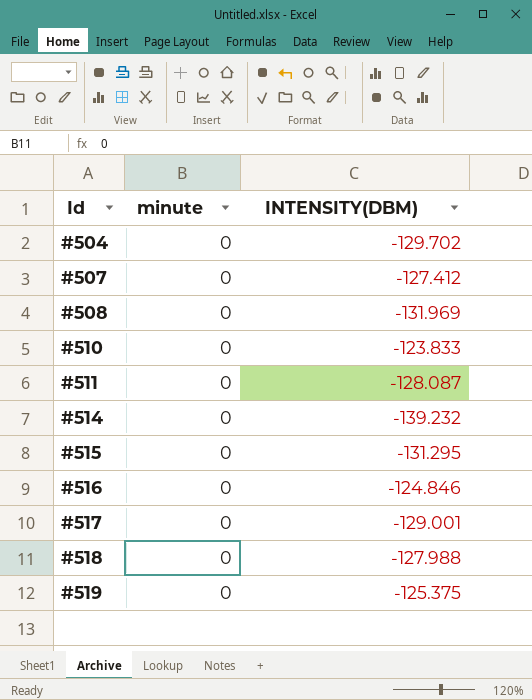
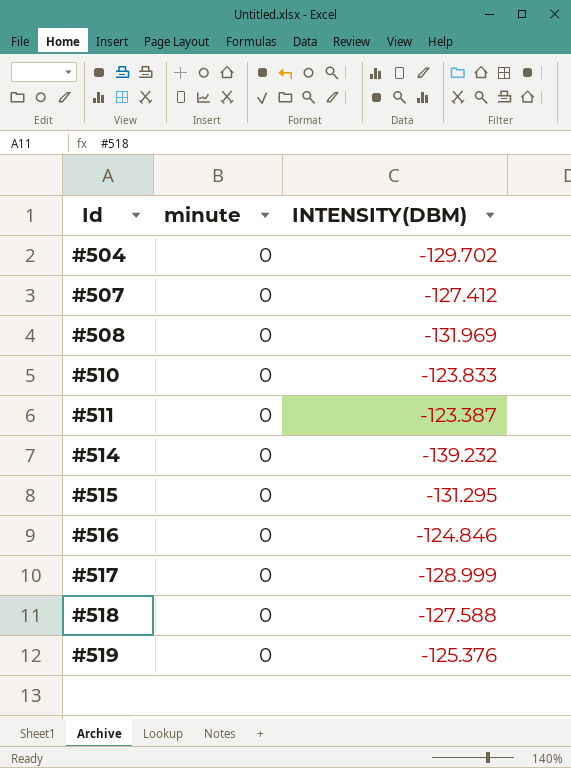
#511 | INTENSITY(DBM): -128.087 -> -123.387
#517 | INTENSITY(DBM): -129.001 -> -128.999
#518 | INTENSITY(DBM): -127.988 -> -127.588
#519 | INTENSITY(DBM): -125.375 -> -125.376

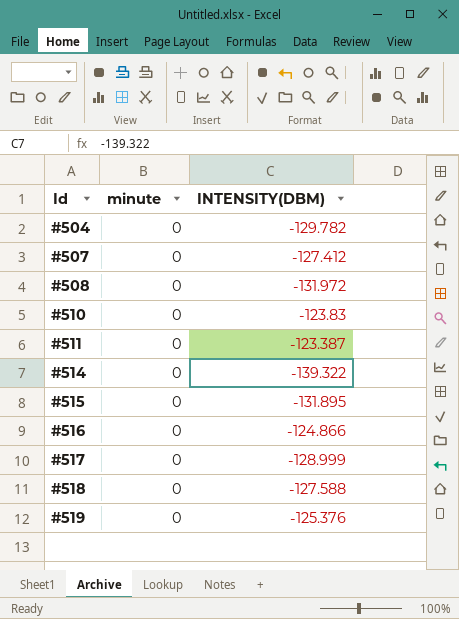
#504 | INTENSITY(DBM): -129.702 -> -129.782
#508 | INTENSITY(DBM): -131.969 -> -131.972
#510 | INTENSITY(DBM): -123.833 -> -123.83
#514 | INTENSITY(DBM): -139.232 -> -139.322
#515 | INTENSITY(DBM): -131.295 -> -131.895
#516 | INTENSITY(DBM): -124.846 -> -124.866

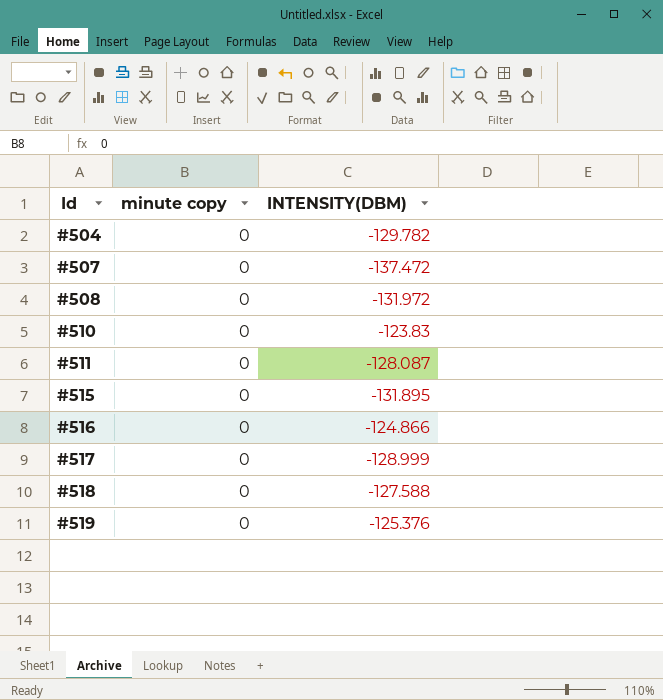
column name: minute -> minute copy
row #514: 0 | -139.322 -> none
#507 | INTENSITY(DBM): -127.412 -> -137.472
#511 | INTENSITY(DBM): -123.387 -> -128.087

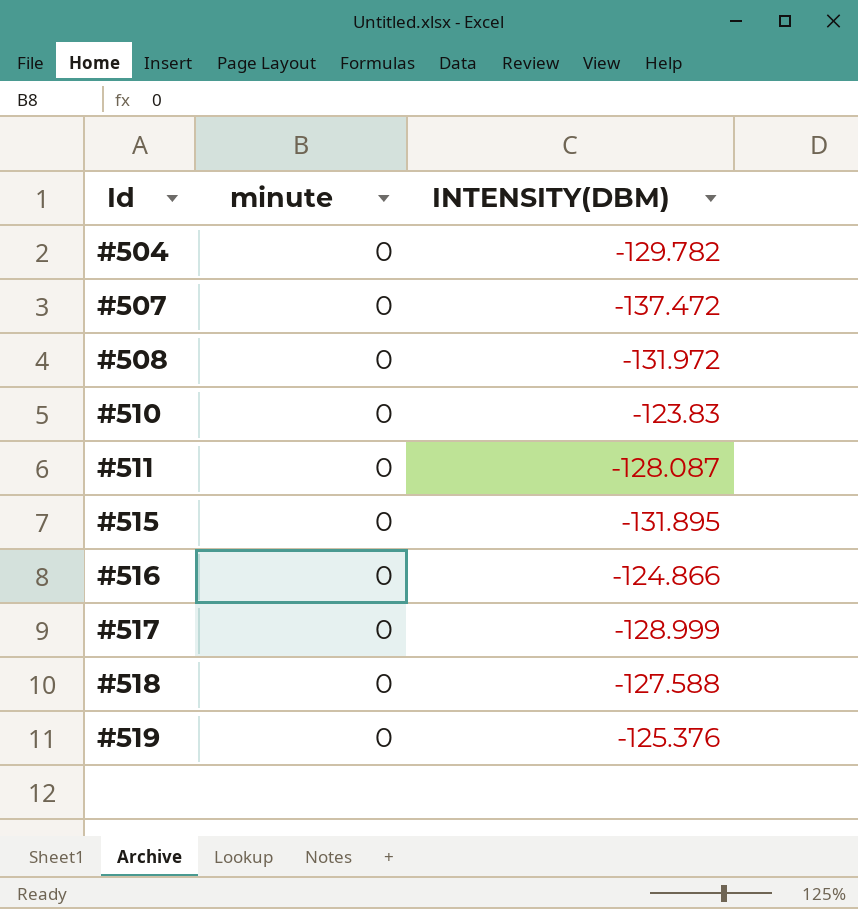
column name: minute copy -> minute

